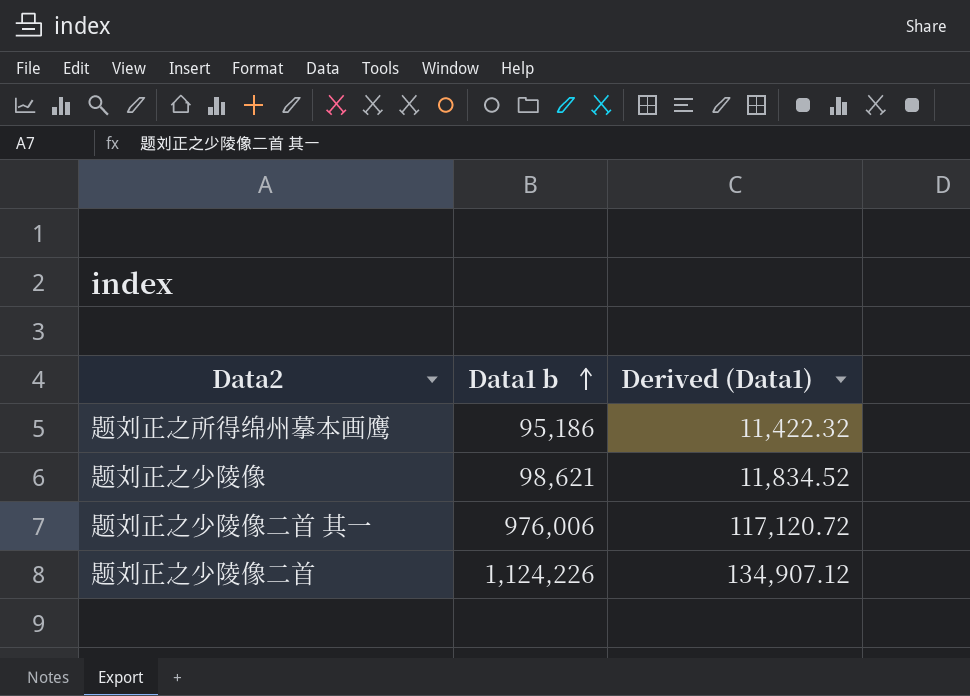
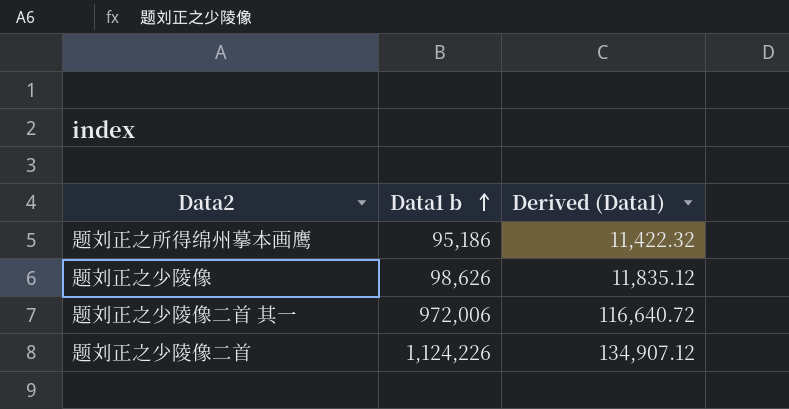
题刘正之少陵像 | Data1 b: 98,621 -> 98,626
题刘正之少陵像 | Derived (Data1): 11,834.52 -> 11,835.12
题刘正之少陵像二首 其一 | Data1 b: 976,006 -> 972,006
题刘正之少陵像二首 其一 | Derived (Data1): 117,120.72 -> 116,640.72

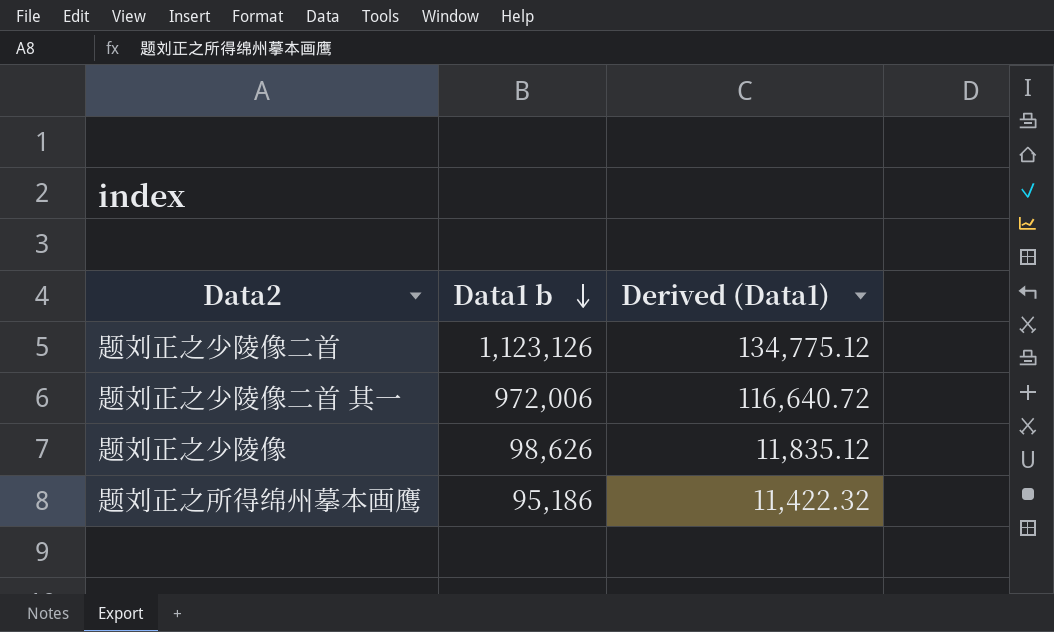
row order: Data1 b ascending -> Data1 b descending
题刘正之少陵像二首 | Data1 b: 1,124,226 -> 1,123,126
题刘正之少陵像二首 | Derived (Data1): 134,907.12 -> 134,775.12

